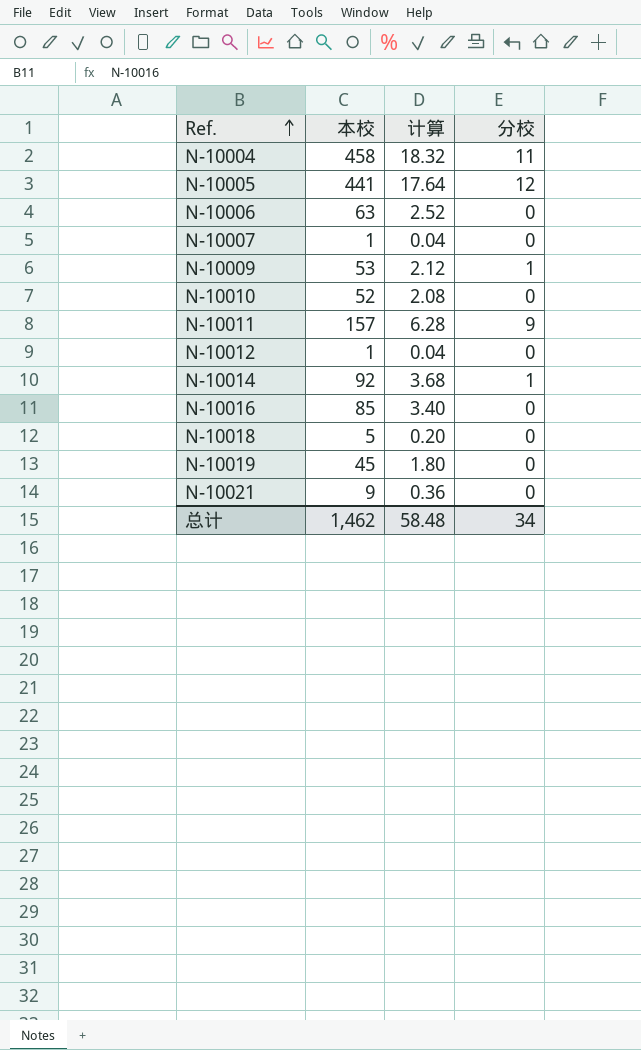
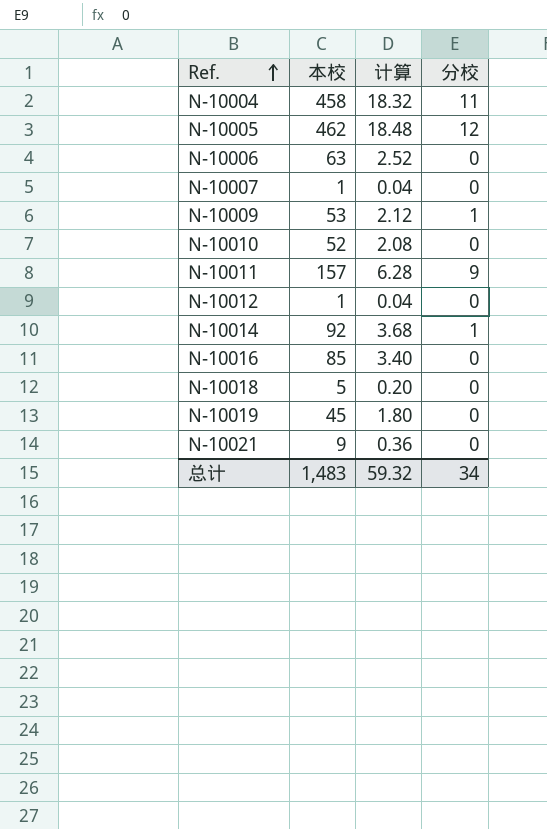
N-10005 | 本校: 441 -> 462
N-10005 | 计算: 17.64 -> 18.48
总计 | 本校: 1,462 -> 1,483
总计 | 计算: 58.48 -> 59.32

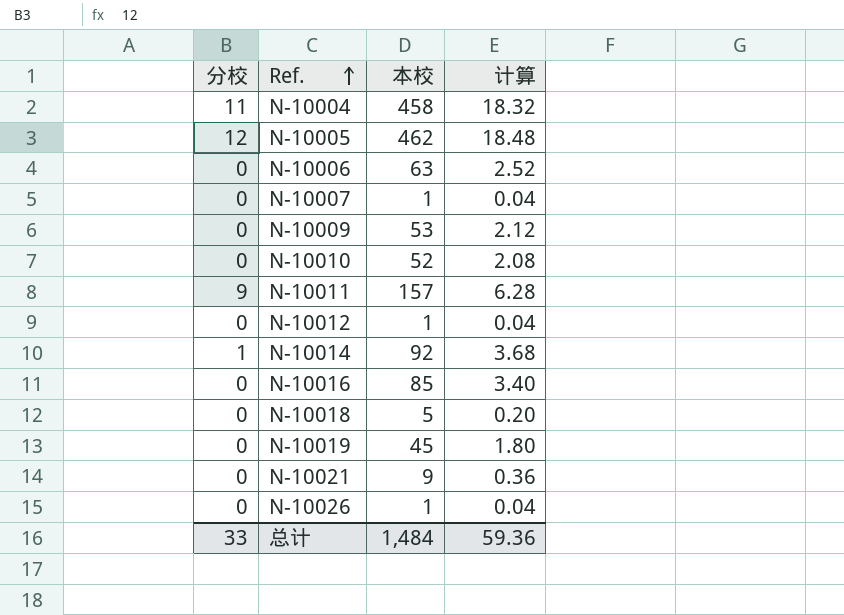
column 分校 | position: 4 -> 1
N-10009 | 分校: 1 -> 0
row N-10026: none -> 0 | 1 | 0.04
总计 | 分校: 34 -> 33
总计 | 本校: 1,483 -> 1,484
总计 | 计算: 59.32 -> 59.36

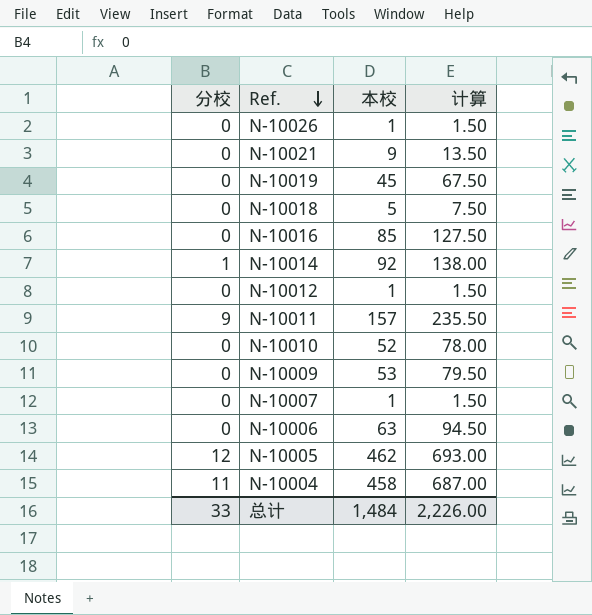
row order: Ref. ascending -> Ref. descending
column 计算 | formula: [本校] * 0.04 -> [本校] * 1.5
总计 | 计算: 59.36 -> 2,226.00

